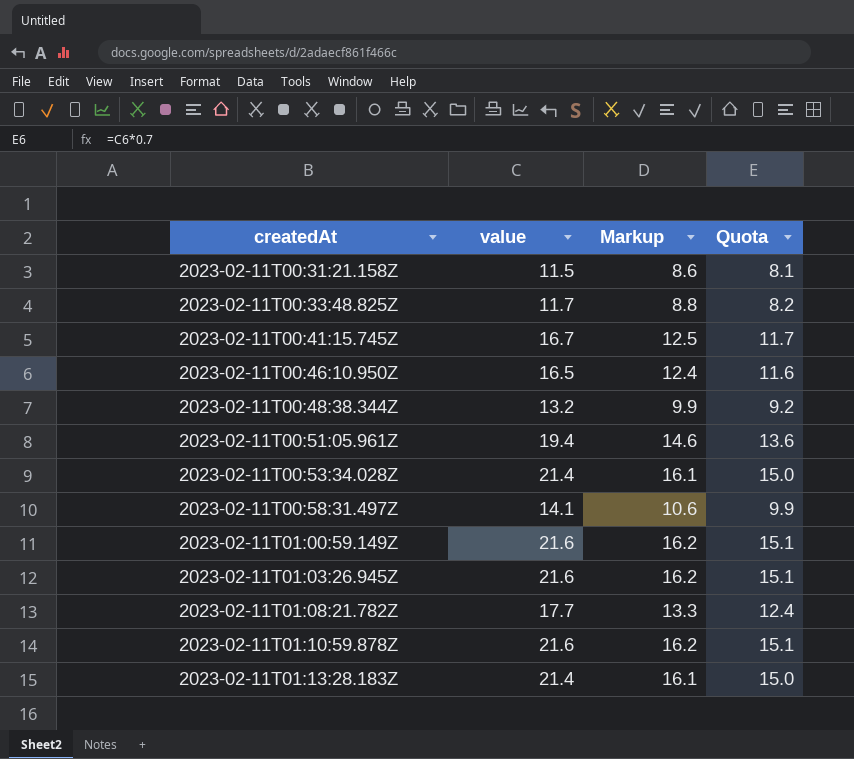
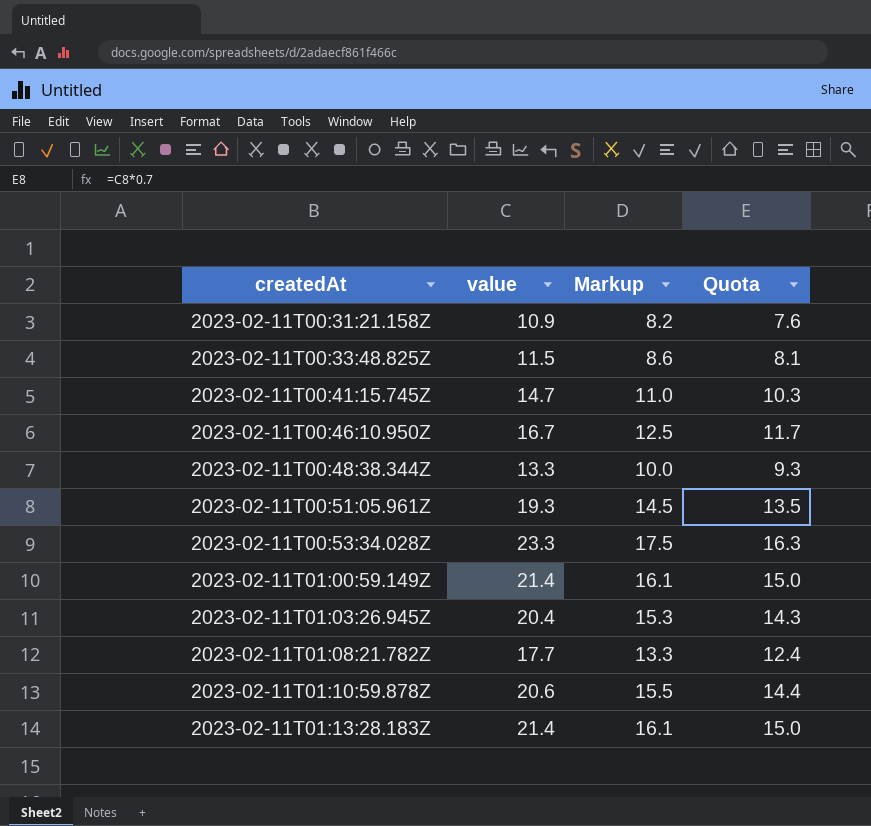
row 2023-02-11T00:58:31.497Z: 14.1 | 10.6 | 9.9 -> none
2023-02-11T00:31:21.158Z | value: 11.5 -> 10.9
2023-02-11T00:31:21.158Z | Markup: 8.6 -> 8.2
2023-02-11T00:31:21.158Z | Quota: 8.1 -> 7.6
2023-02-11T00:33:48.825Z | value: 11.7 -> 11.5
2023-02-11T00:33:48.825Z | Markup: 8.8 -> 8.6
2023-02-11T00:33:48.825Z | Quota: 8.2 -> 8.1
2023-02-11T00:41:15.745Z | value: 16.7 -> 14.7
2023-02-11T00:41:15.745Z | Markup: 12.5 -> 11.0
2023-02-11T00:41:15.745Z | Quota: 11.7 -> 10.3
2023-02-11T00:46:10.950Z | value: 16.5 -> 16.7
2023-02-11T00:46:10.950Z | Markup: 12.4 -> 12.5
2023-02-11T00:46:10.950Z | Quota: 11.6 -> 11.7
2023-02-11T00:48:38.344Z | value: 13.2 -> 13.3
2023-02-11T00:48:38.344Z | Markup: 9.9 -> 10.0
2023-02-11T00:48:38.344Z | Quota: 9.2 -> 9.3
2023-02-11T00:51:05.961Z | value: 19.4 -> 19.3
2023-02-11T00:51:05.961Z | Markup: 14.6 -> 14.5
2023-02-11T00:51:05.961Z | Quota: 13.6 -> 13.5
2023-02-11T00:53:34.028Z | value: 21.4 -> 23.3
2023-02-11T00:53:34.028Z | Markup: 16.1 -> 17.5
2023-02-11T00:53:34.028Z | Quota: 15.0 -> 16.3
2023-02-11T01:00:59.149Z | value: 21.6 -> 21.4
2023-02-11T01:00:59.149Z | Markup: 16.2 -> 16.1
2023-02-11T01:00:59.149Z | Quota: 15.1 -> 15.0
2023-02-11T01:03:26.945Z | value: 21.6 -> 20.4
2023-02-11T01:03:26.945Z | Markup: 16.2 -> 15.3
2023-02-11T01:03:26.945Z | Quota: 15.1 -> 14.3
2023-02-11T01:10:59.878Z | value: 21.6 -> 20.6
2023-02-11T01:10:59.878Z | Markup: 16.2 -> 15.5
2023-02-11T01:10:59.878Z | Quota: 15.1 -> 14.4

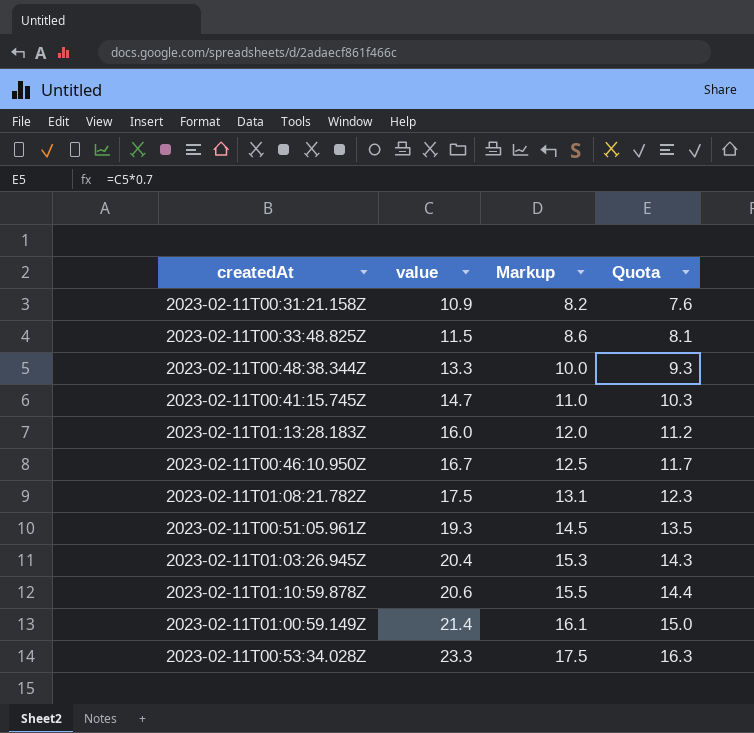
row order: createdAt ascending -> value ascending
2023-02-11T01:13:28.183Z | value: 21.4 -> 16.0
2023-02-11T01:13:28.183Z | Markup: 16.1 -> 12.0
2023-02-11T01:13:28.183Z | Quota: 15.0 -> 11.2
2023-02-11T01:08:21.782Z | value: 17.7 -> 17.5
2023-02-11T01:08:21.782Z | Markup: 13.3 -> 13.1
2023-02-11T01:08:21.782Z | Quota: 12.4 -> 12.3

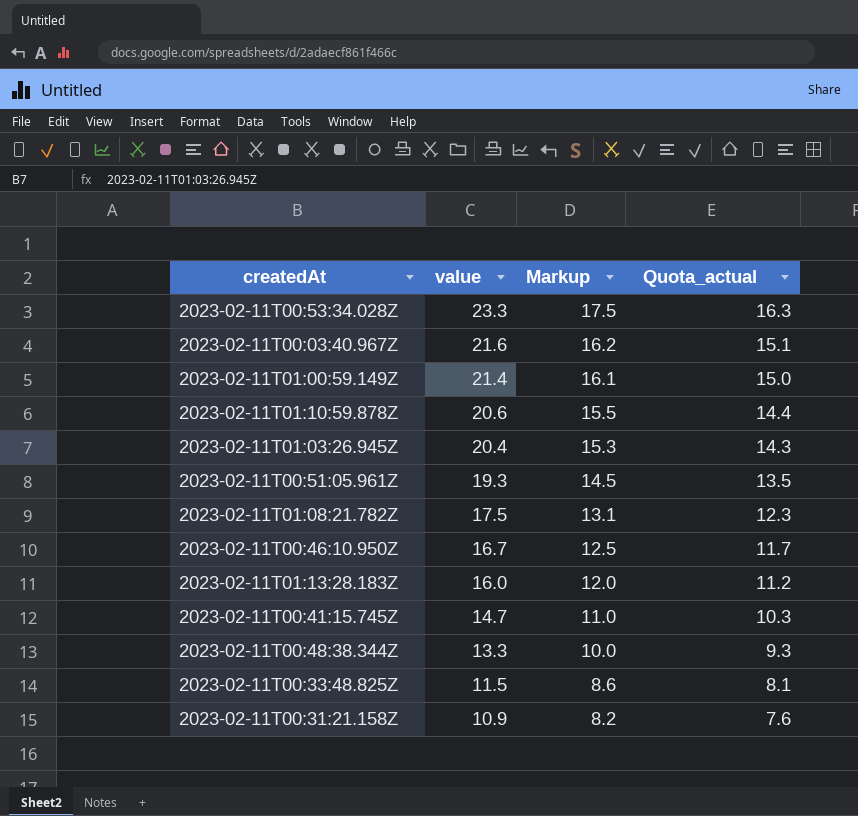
row order: value ascending -> value descending
column name: Quota -> Quota_actual
row 2023-02-11T00:03:40.967Z: none -> 21.6 | 16.2 | 15.1

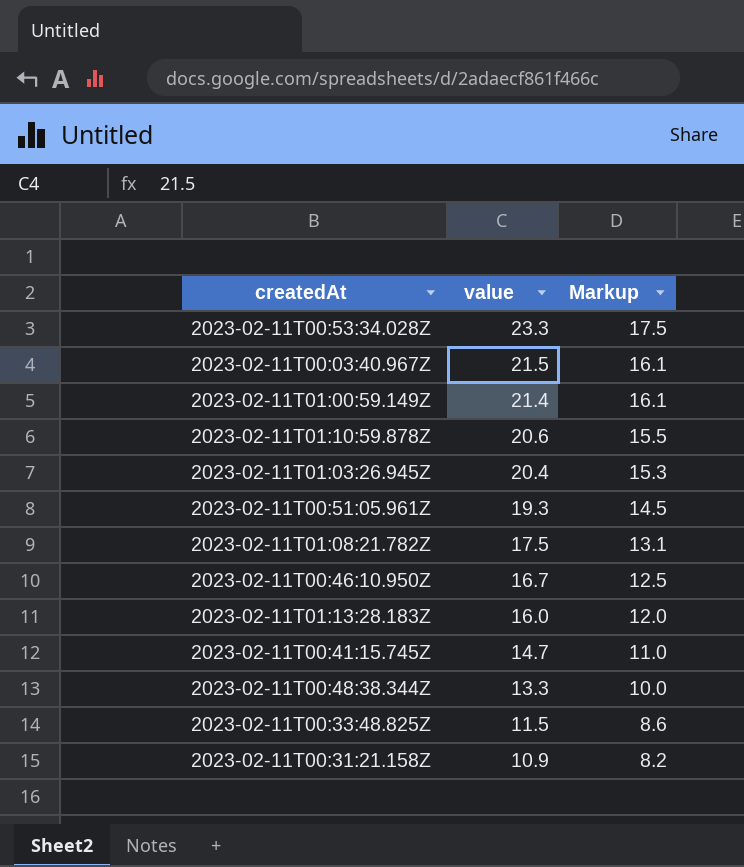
column Quota_actual | formula: [value] * 0.7 -> none
2023-02-11T00:03:40.967Z | value: 21.6 -> 21.5
2023-02-11T00:03:40.967Z | Markup: 16.2 -> 16.1

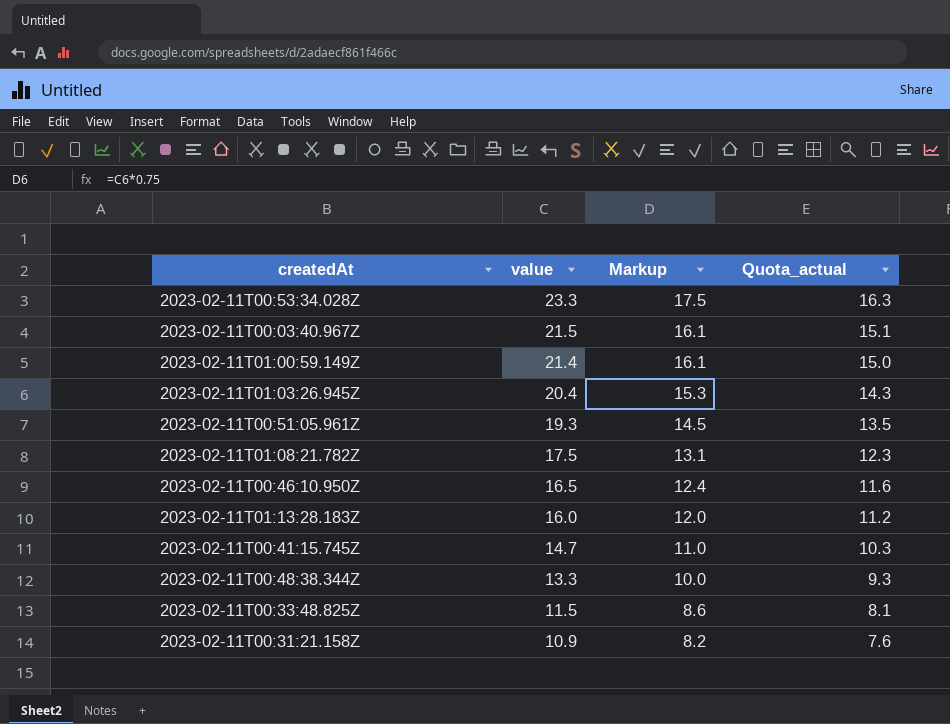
column Quota_actual | formula: none -> [value] * 0.7
row 2023-02-11T01:10:59.878Z: 20.6 | 15.5 -> none
2023-02-11T00:46:10.950Z | value: 16.7 -> 16.5
2023-02-11T00:46:10.950Z | Markup: 12.5 -> 12.4

